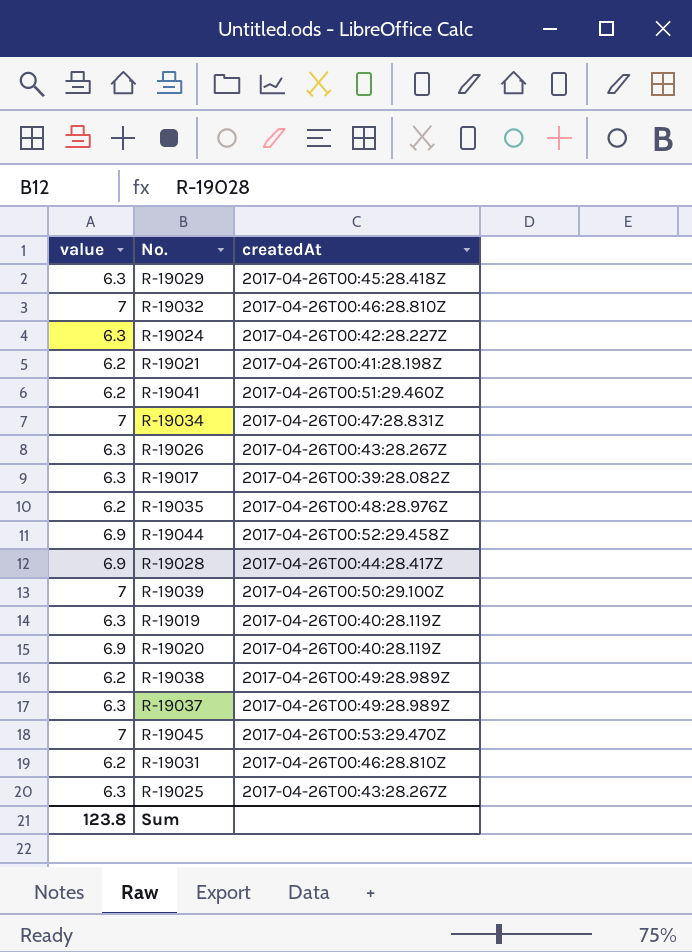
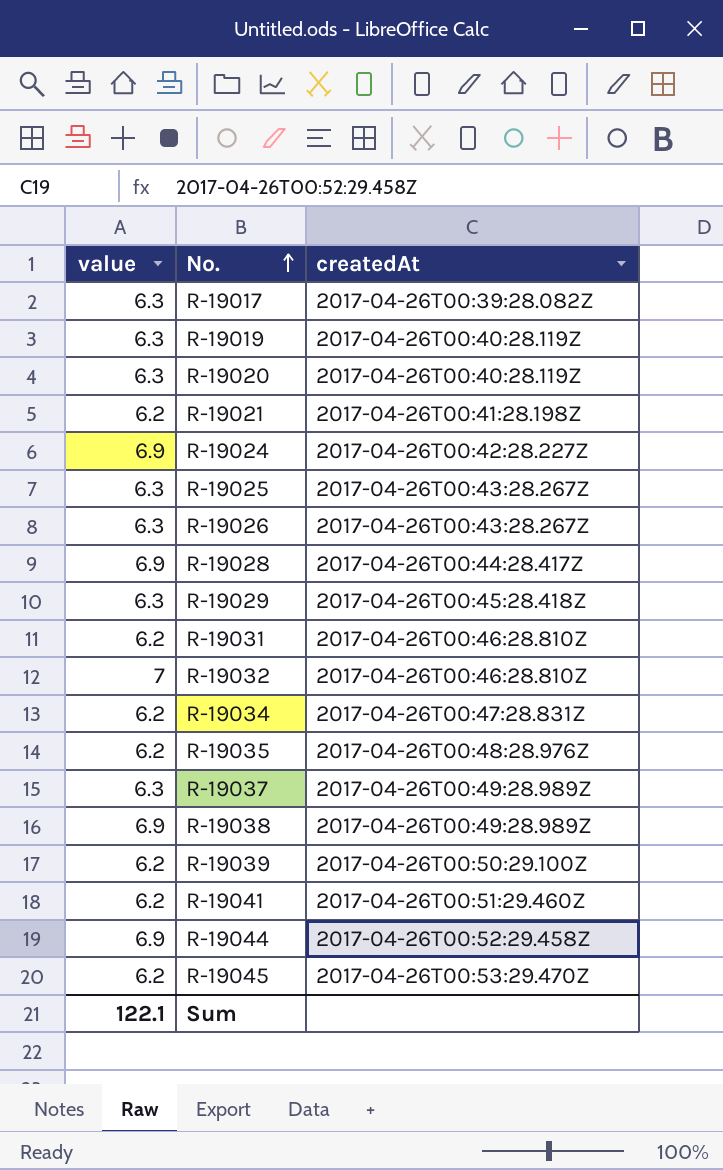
row order: none -> No. ascending
R-19020 | value: 6.9 -> 6.3
R-19024 | value: 6.3 -> 6.9
R-19034 | value: 7 -> 6.2
R-19038 | value: 6.2 -> 6.9
R-19039 | value: 7 -> 6.2
R-19045 | value: 7 -> 6.2
Sum | value: 123.8 -> 122.1

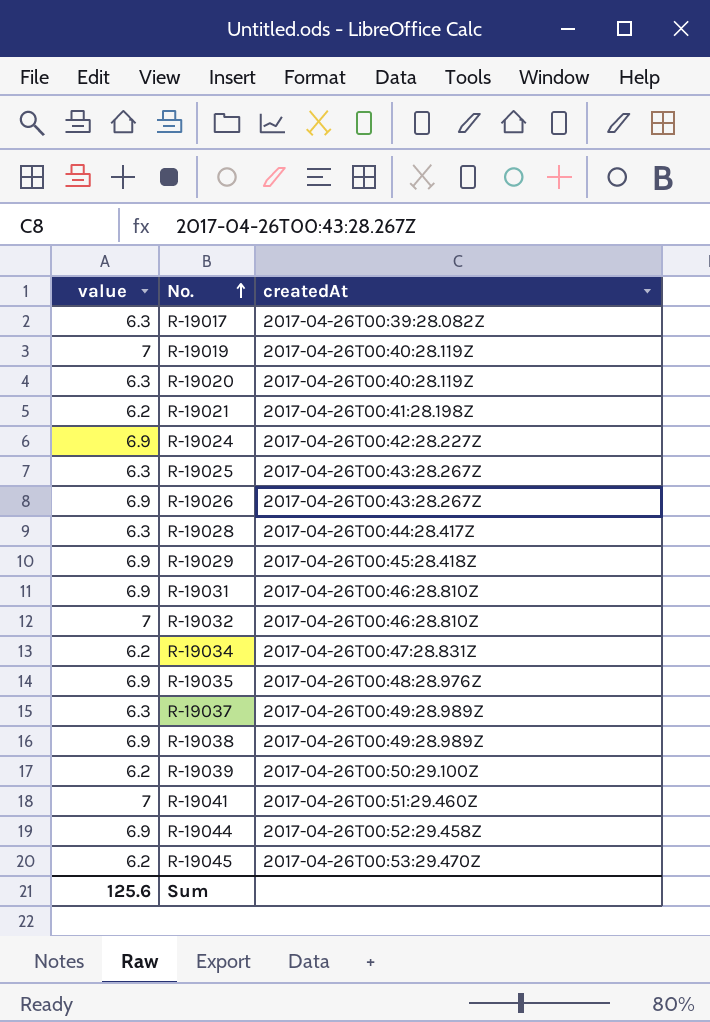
R-19019 | value: 6.3 -> 7
R-19026 | value: 6.3 -> 6.9
R-19028 | value: 6.9 -> 6.3
R-19029 | value: 6.3 -> 6.9
R-19031 | value: 6.2 -> 6.9
R-19035 | value: 6.2 -> 6.9
R-19041 | value: 6.2 -> 7
Sum | value: 122.1 -> 125.6

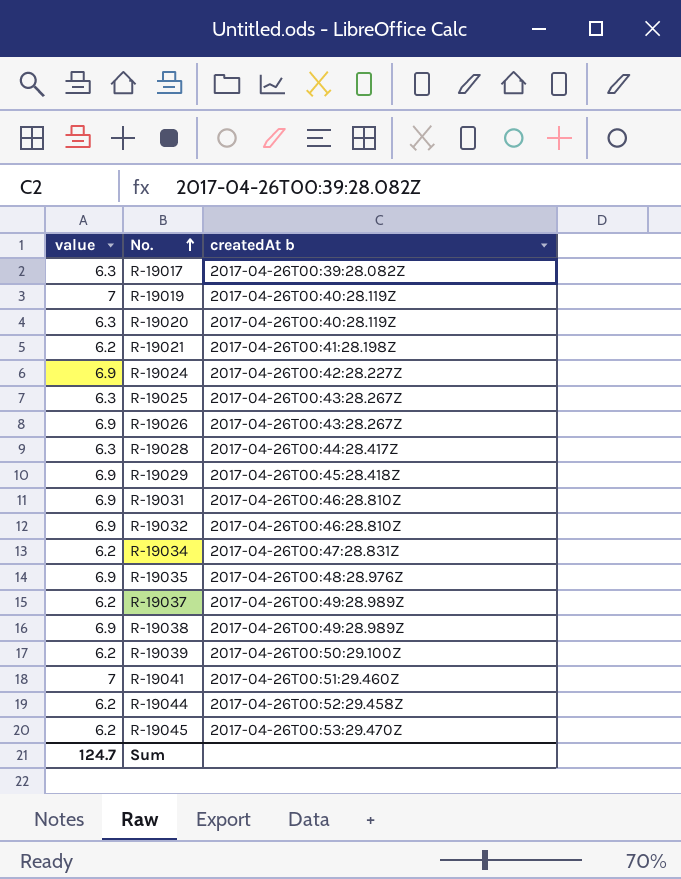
column name: createdAt -> createdAt b
R-19032 | value: 7 -> 6.9
R-19037 | value: 6.3 -> 6.2
R-19044 | value: 6.9 -> 6.2
Sum | value: 125.6 -> 124.7

